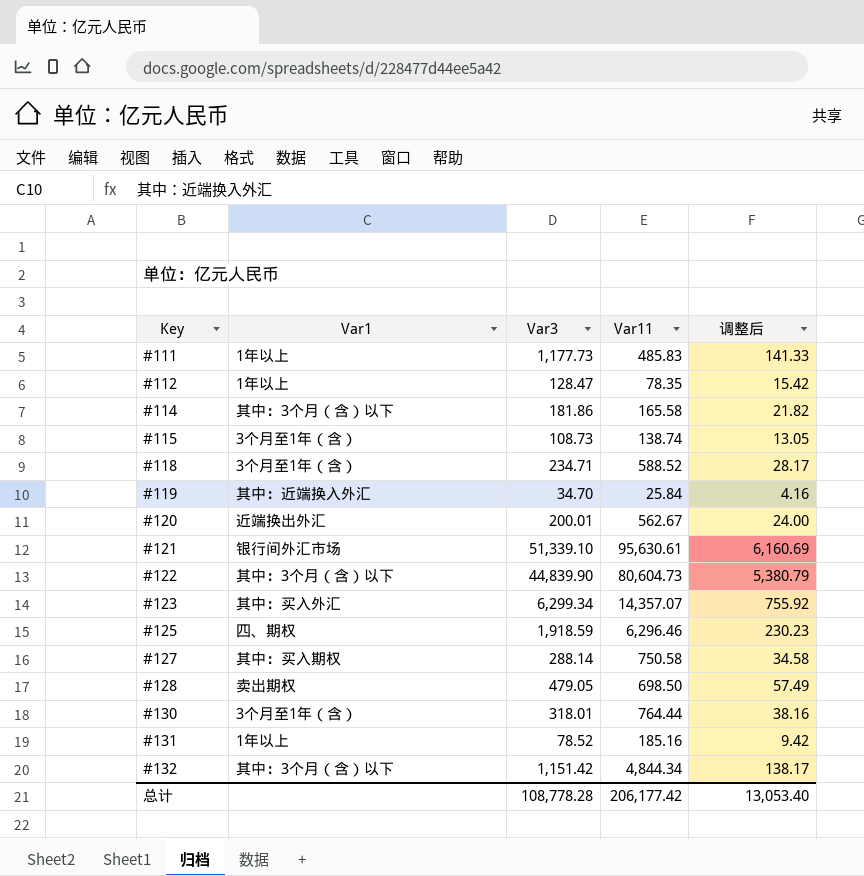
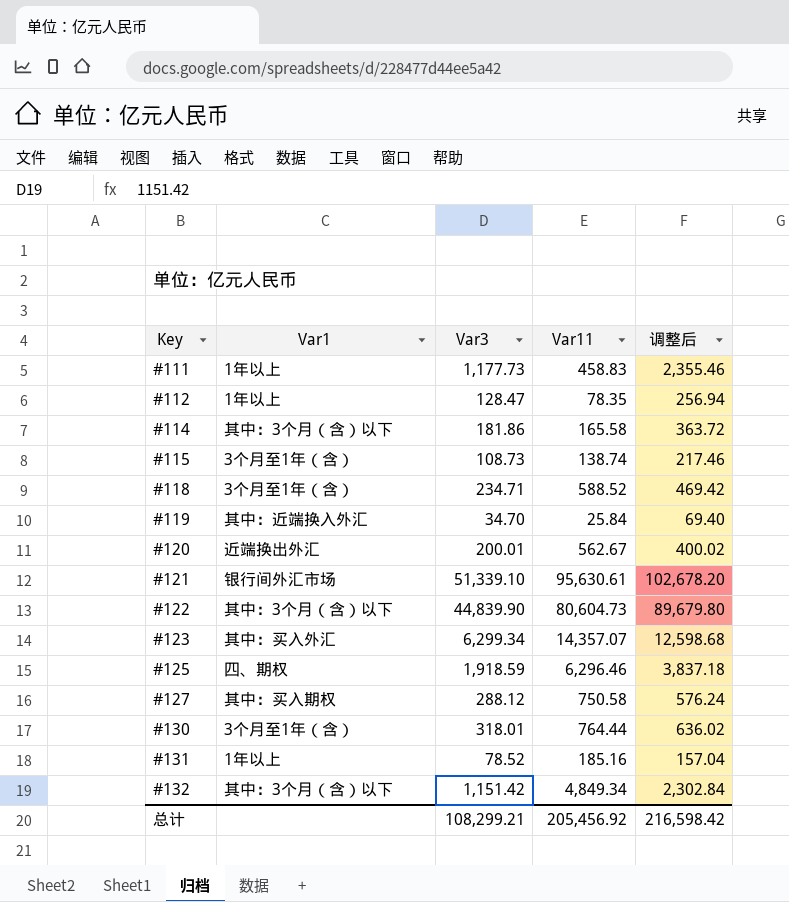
column 调整后 | formula: [Var3] * 0.12 -> [Var3] * 2
row #128: 卖出期权 | 479.05 | 698.50 | 57.49 -> none
#111 | Var11: 485.83 -> 458.83
#127 | Var3: 288.14 -> 288.12
#132 | Var11: 4,844.34 -> 4,849.34
总计 | Var3: 108,778.28 -> 108,299.21
总计 | Var11: 206,177.42 -> 205,456.92
总计 | 调整后: 13,053.40 -> 216,598.42

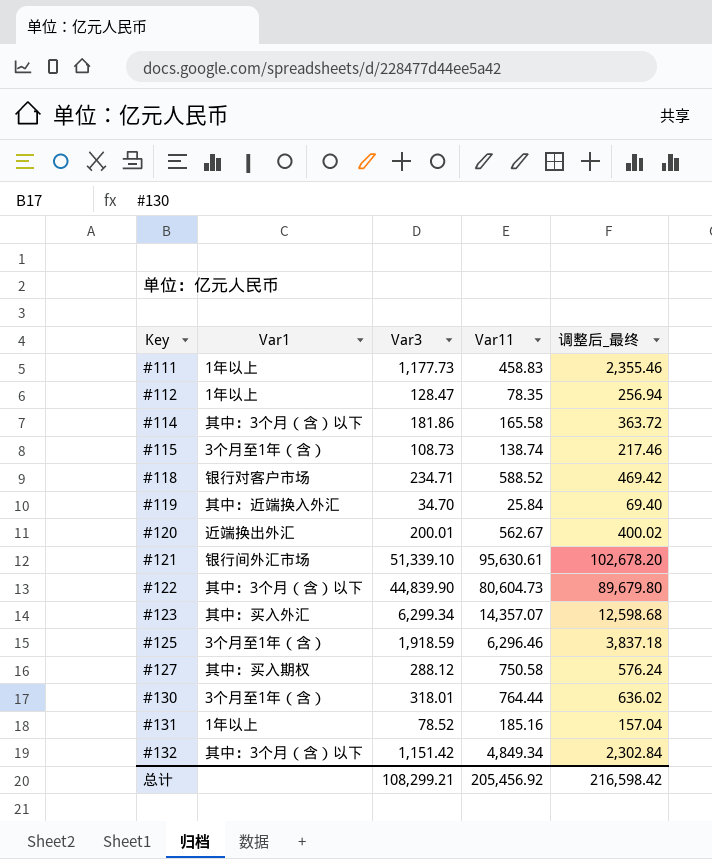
column name: 调整后 -> 调整后_最终
#118 | Var1: 3个月至1年（含） -> 银行对客户市场
#125 | Var1: 四、期权 -> 3个月至1年（含）

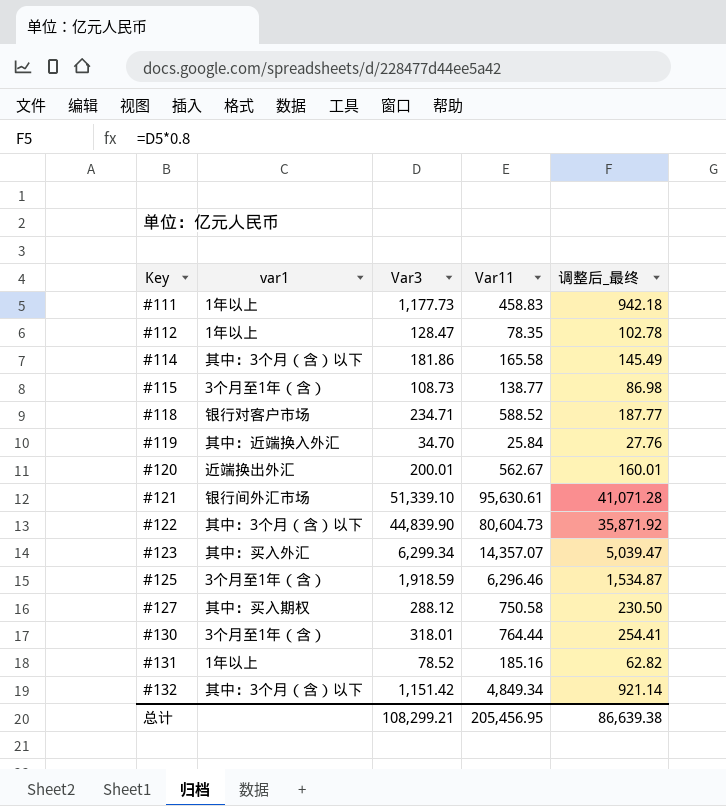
column name: Var1 -> var1
column 调整后_最终 | formula: [Var3] * 2 -> [Var3] * 0.8
#115 | Var11: 138.74 -> 138.77
总计 | Var11: 205,456.92 -> 205,456.95
总计 | 调整后_最终: 216,598.42 -> 86,639.38

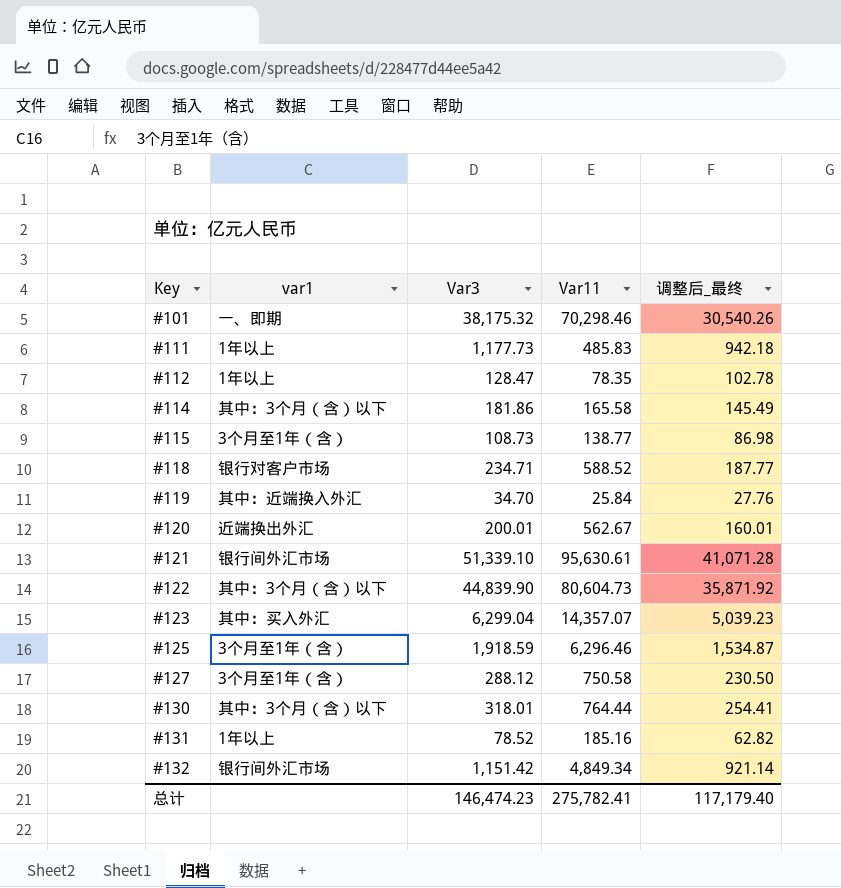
row #101: none -> 一、即期 | 38,175.32 | 70,298.46 | 30,540.26
#111 | Var11: 458.83 -> 485.83
#123 | Var3: 6,299.34 -> 6,299.04
#123 | 调整后_最终: 5,039.47 -> 5,039.23
#127 | var1: 其中：买入期权 -> 3个月至1年（含）
#130 | var1: 3个月至1年（含） -> 其中：3个月（含）以下
#132 | var1: 其中：3个月（含）以下 -> 银行间外汇市场
总计 | Var3: 108,299.21 -> 146,474.23
总计 | Var11: 205,456.95 -> 275,782.41
总计 | 调整后_最终: 86,639.38 -> 117,179.40

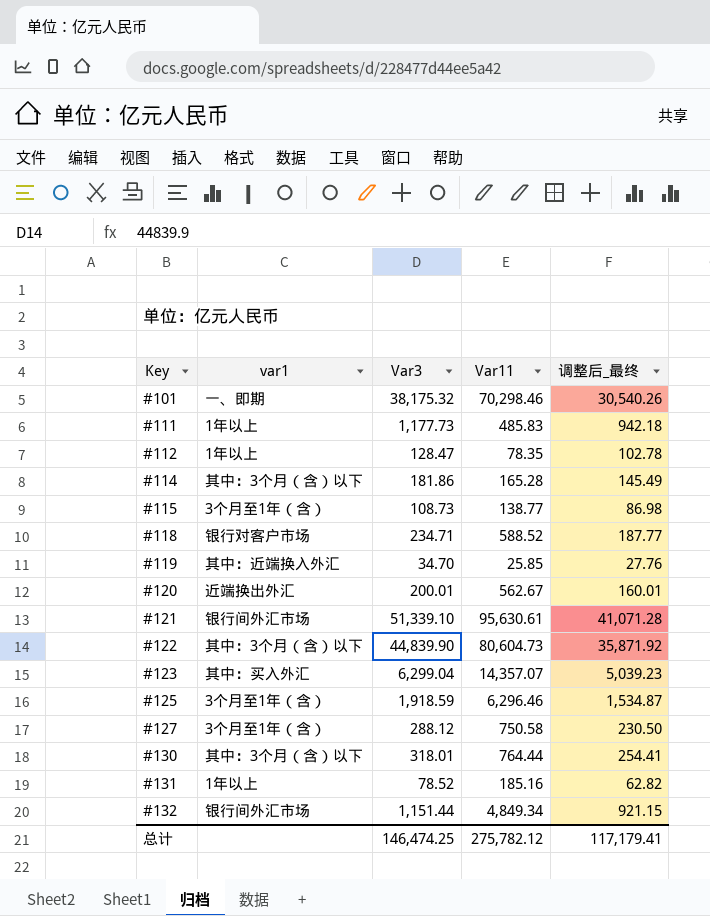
#114 | Var11: 165.58 -> 165.28
#119 | Var11: 25.84 -> 25.85
#132 | Var3: 1,151.42 -> 1,151.44
#132 | 调整后_最终: 921.14 -> 921.15
总计 | Var3: 146,474.23 -> 146,474.25
总计 | Var11: 275,782.41 -> 275,782.12
总计 | 调整后_最终: 117,179.40 -> 117,179.41

